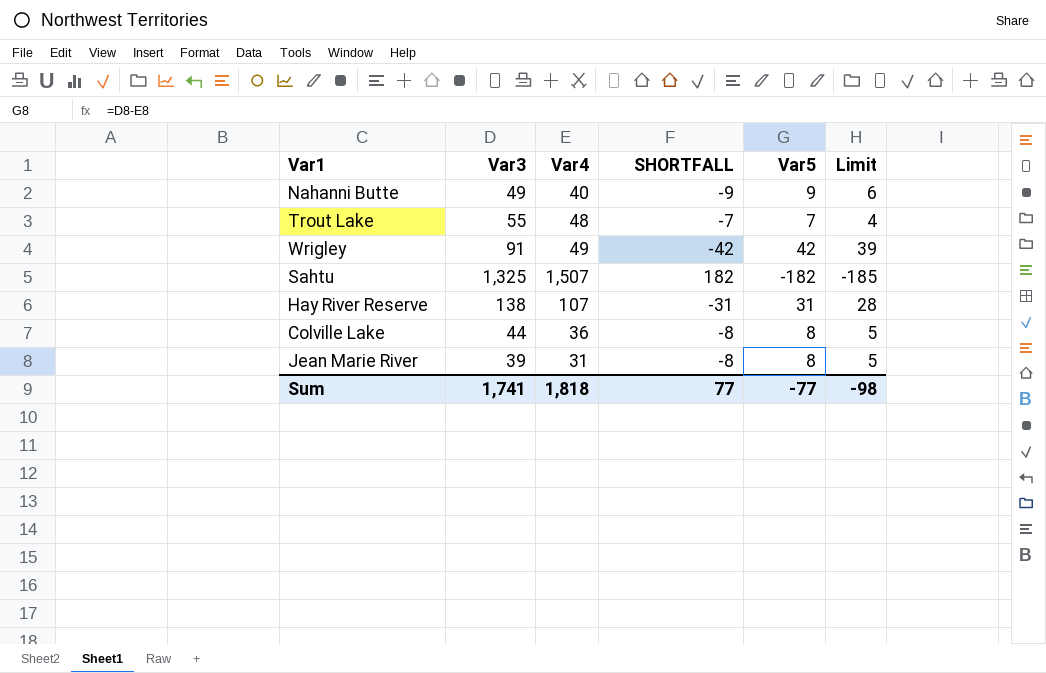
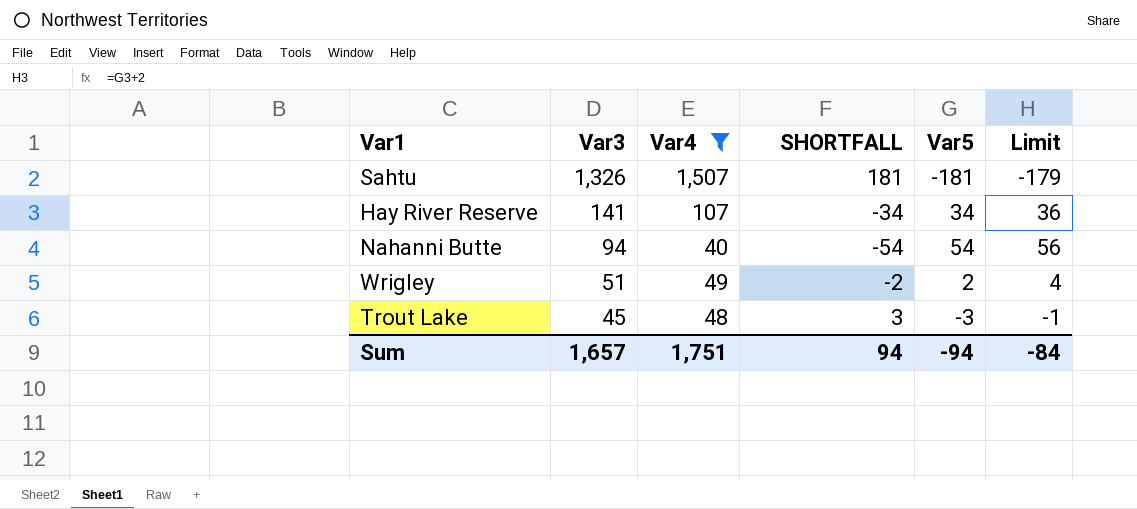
filter: none -> Var4 >= 40
row order: none -> Var3 descending
column Limit | formula: [Var5] - 3 -> [Var5] + 2
Sahtu | Var3: 1,325 -> 1,326
Sahtu | SHORTFALL: 182 -> 181
Sahtu | Var5: -182 -> -181
Hay River Reserve | Var3: 138 -> 141
Hay River Reserve | SHORTFALL: -31 -> -34
Hay River Reserve | Var5: 31 -> 34
Nahanni Butte | Var3: 49 -> 94
Nahanni Butte | SHORTFALL: -9 -> -54
Nahanni Butte | Var5: 9 -> 54
Wrigley | Var3: 91 -> 51
Wrigley | SHORTFALL: -42 -> -2
Wrigley | Var5: 42 -> 2
Trout Lake | Var3: 55 -> 45
Trout Lake | SHORTFALL: -7 -> 3
Trout Lake | Var5: 7 -> -3
Sum | Var3: 1,741 -> 1,657
Sum | Var4: 1,818 -> 1,751
Sum | SHORTFALL: 77 -> 94
Sum | Var5: -77 -> -94
Sum | Limit: -98 -> -84

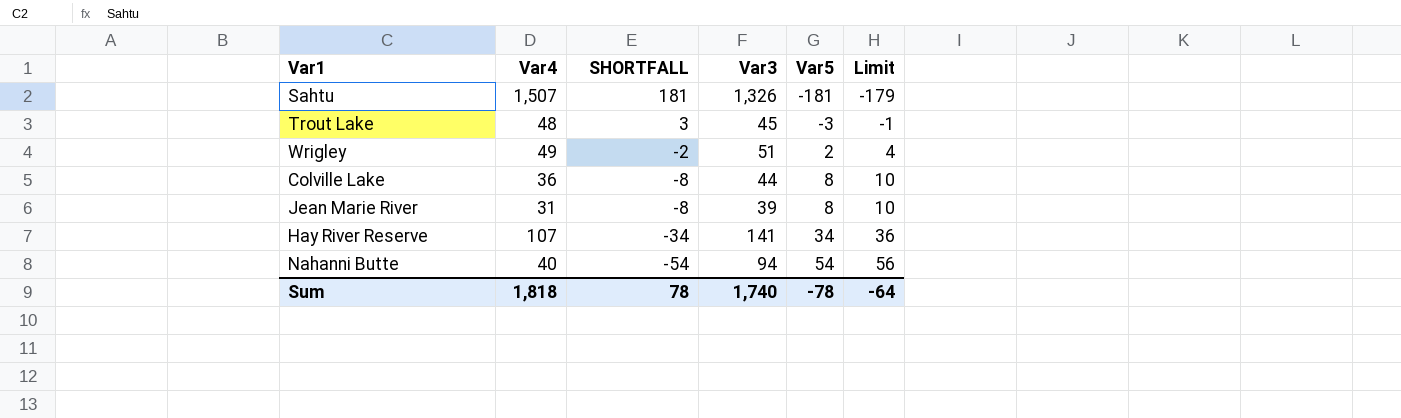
filter: Var4 >= 40 -> none
row order: Var3 descending -> SHORTFALL descending
column Var3 | position: 2 -> 4
Sum | Var4: 1,751 -> 1,818
Sum | SHORTFALL: 94 -> 78
Sum | Var3: 1,657 -> 1,740
Sum | Var5: -94 -> -78
Sum | Limit: -84 -> -64

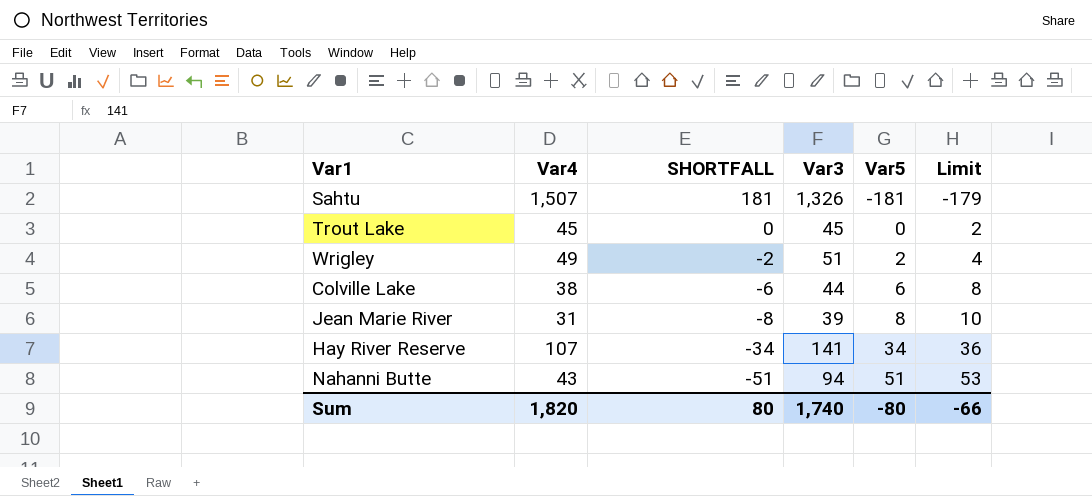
Trout Lake | Var4: 48 -> 45
Trout Lake | SHORTFALL: 3 -> 0
Trout Lake | Var5: -3 -> 0
Trout Lake | Limit: -1 -> 2
Colville Lake | Var4: 36 -> 38
Colville Lake | SHORTFALL: -8 -> -6
Colville Lake | Var5: 8 -> 6
Colville Lake | Limit: 10 -> 8
Nahanni Butte | Var4: 40 -> 43
Nahanni Butte | SHORTFALL: -54 -> -51
Nahanni Butte | Var5: 54 -> 51
Nahanni Butte | Limit: 56 -> 53
Sum | Var4: 1,818 -> 1,820
Sum | SHORTFALL: 78 -> 80
Sum | Var5: -78 -> -80
Sum | Limit: -64 -> -66

